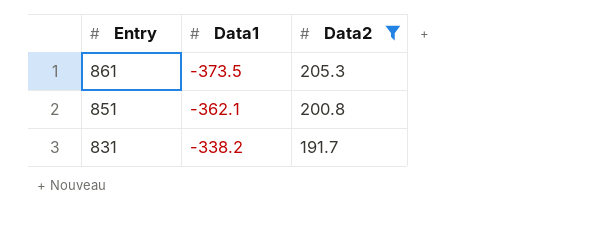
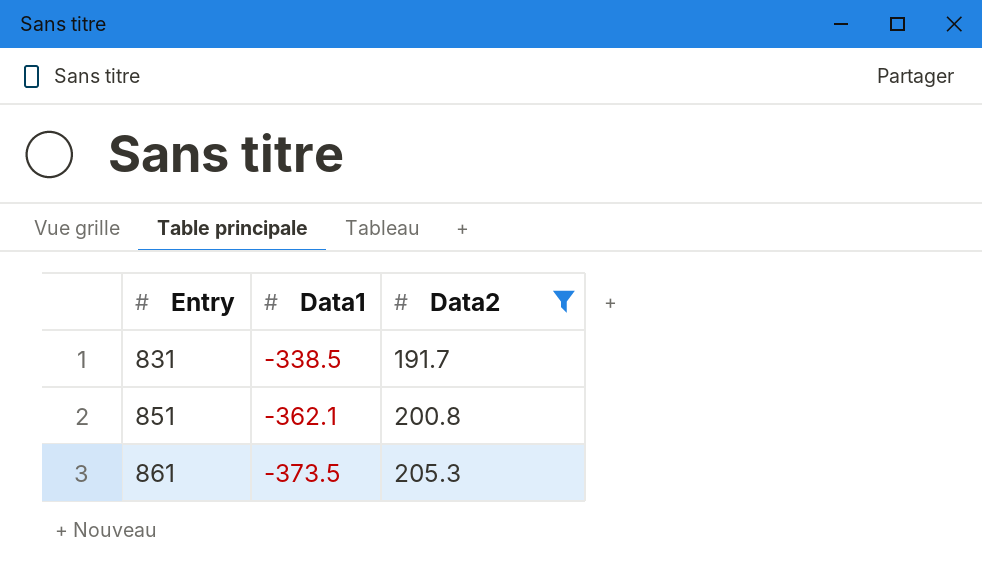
row order: Entry descending -> Entry ascending
831 | Data1: -338.2 -> -338.5

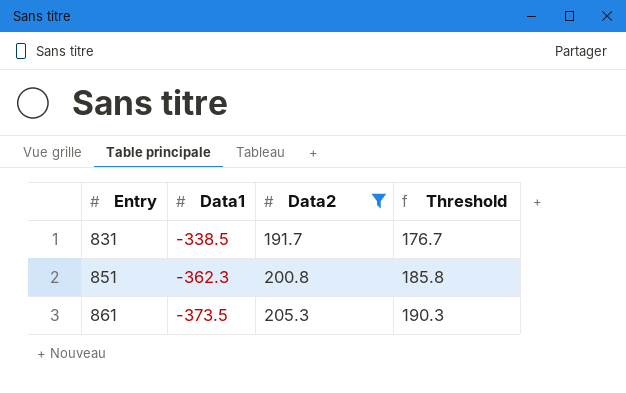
column Threshold | formula: none -> [Data2] - 15
851 | Data1: -362.1 -> -362.3

